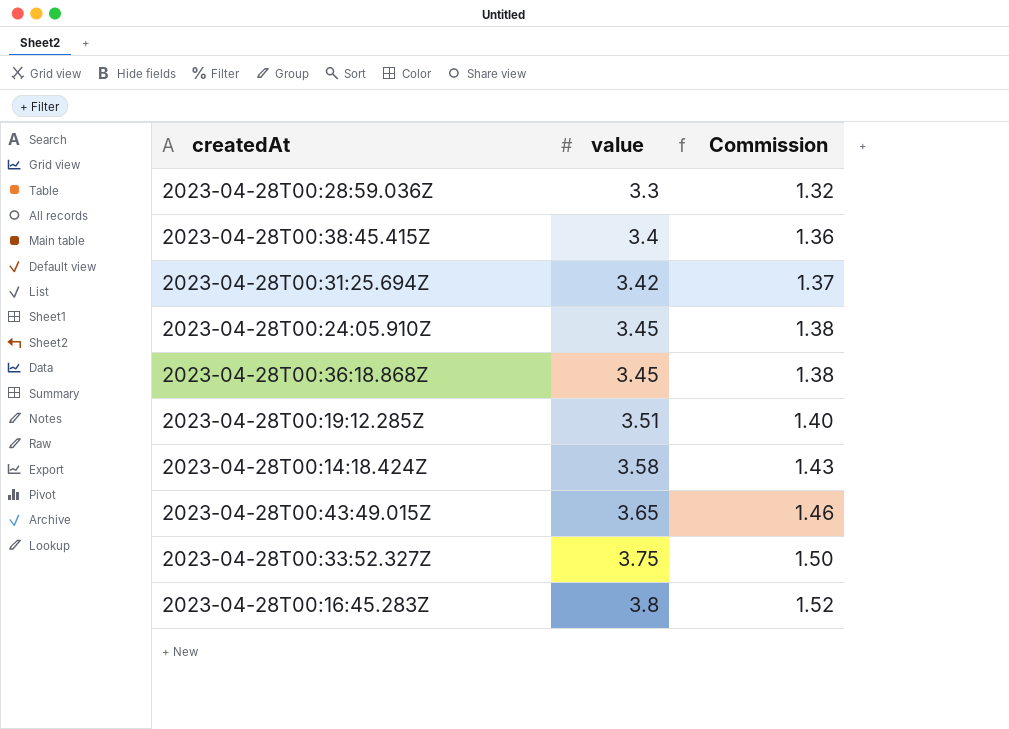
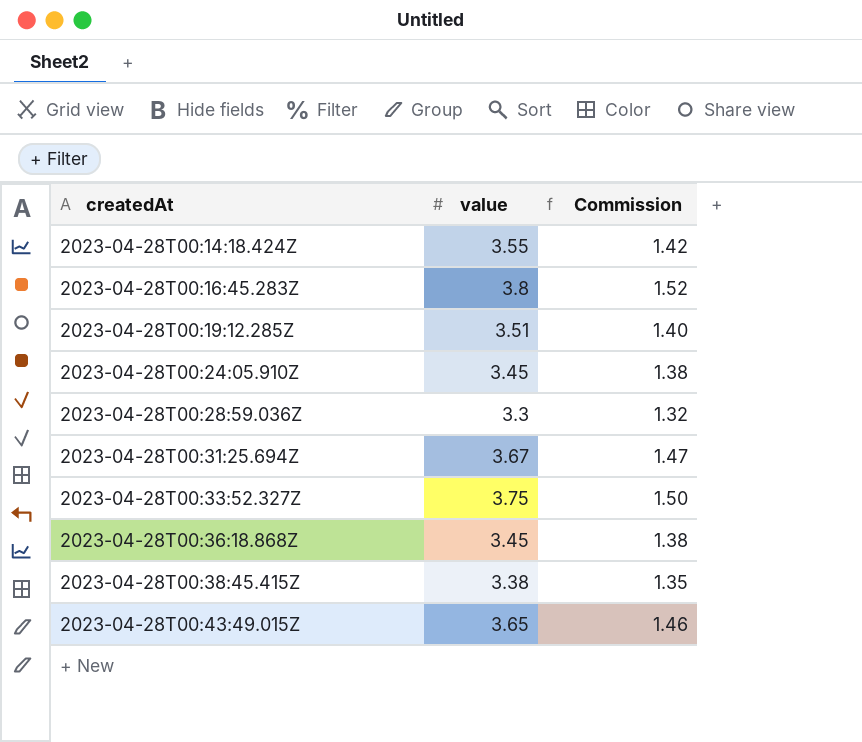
row order: value ascending -> createdAt ascending
2023-04-28T00:14:18.424Z | value: 3.58 -> 3.55
2023-04-28T00:14:18.424Z | Commission: 1.43 -> 1.42
2023-04-28T00:31:25.694Z | value: 3.42 -> 3.67
2023-04-28T00:31:25.694Z | Commission: 1.37 -> 1.47
2023-04-28T00:38:45.415Z | value: 3.4 -> 3.38
2023-04-28T00:38:45.415Z | Commission: 1.36 -> 1.35

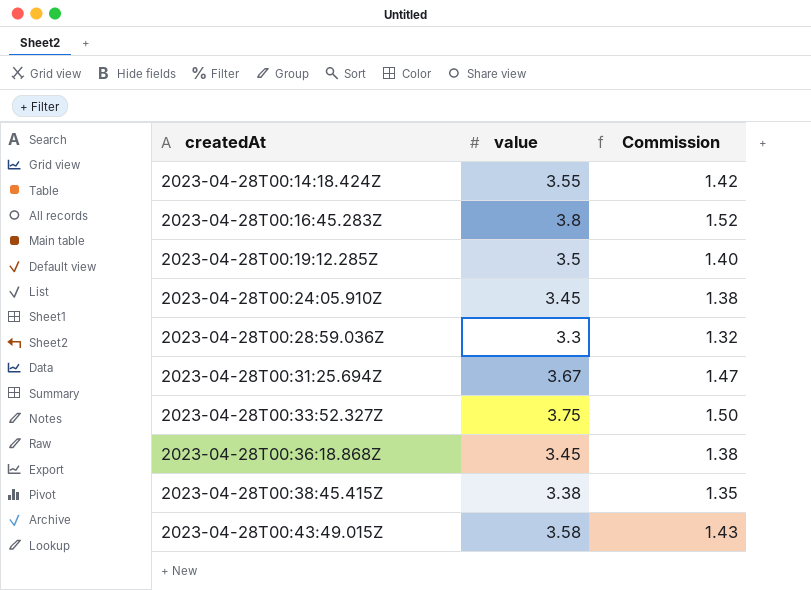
2023-04-28T00:19:12.285Z | value: 3.51 -> 3.5
2023-04-28T00:43:49.015Z | value: 3.65 -> 3.58
2023-04-28T00:43:49.015Z | Commission: 1.46 -> 1.43

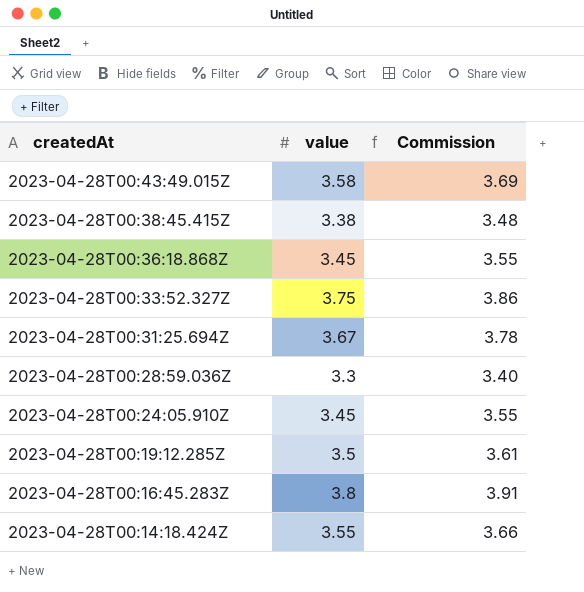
row order: createdAt ascending -> createdAt descending
column Commission | formula: [value] * 0.4 -> [value] * 1.03

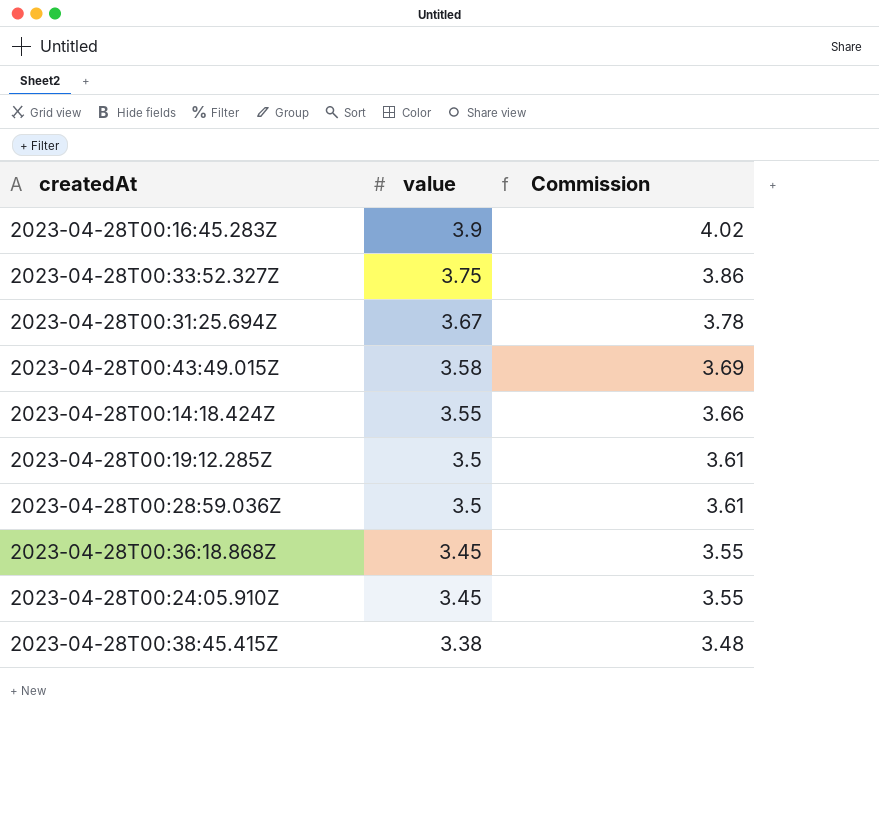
row order: createdAt descending -> value descending
2023-04-28T00:16:45.283Z | value: 3.8 -> 3.9
2023-04-28T00:16:45.283Z | Commission: 3.91 -> 4.02
2023-04-28T00:28:59.036Z | value: 3.3 -> 3.5
2023-04-28T00:28:59.036Z | Commission: 3.40 -> 3.61

